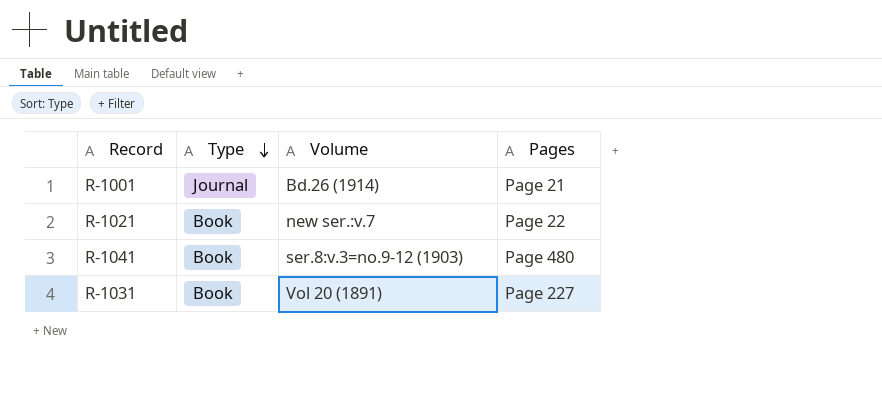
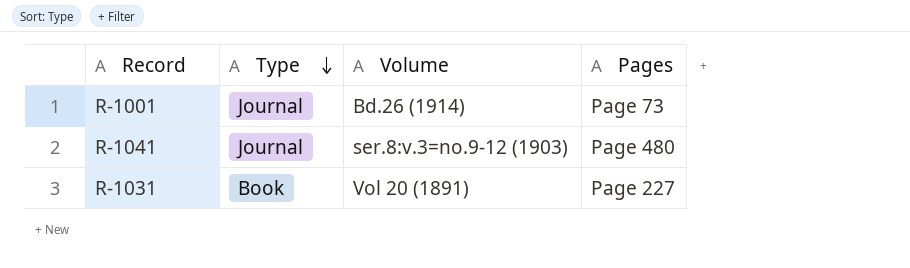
row R-1021: Book | new ser.:v.7 | Page 22 -> none
R-1001 | Pages: Page 21 -> Page 73
R-1041 | Type: Book -> Journal

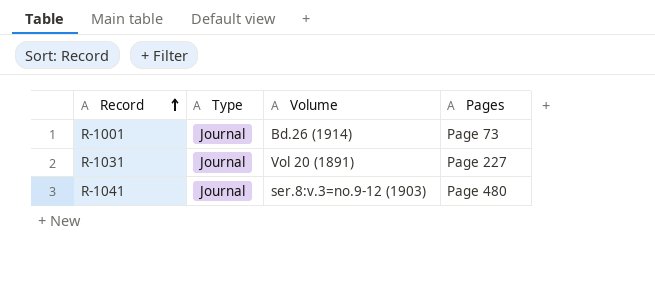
row order: Type descending -> Record ascending
R-1031 | Type: Book -> Journal

